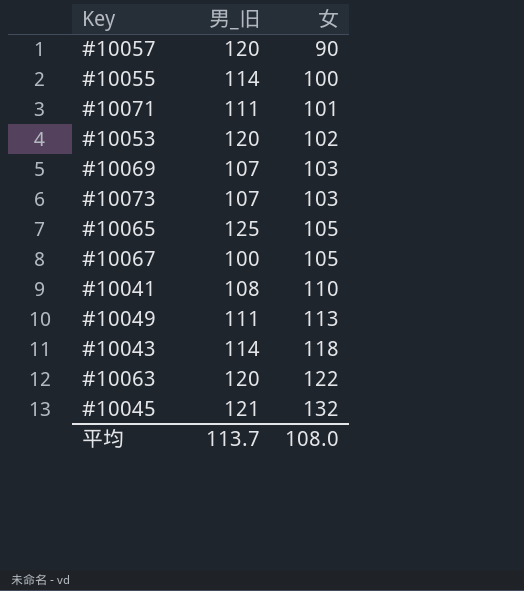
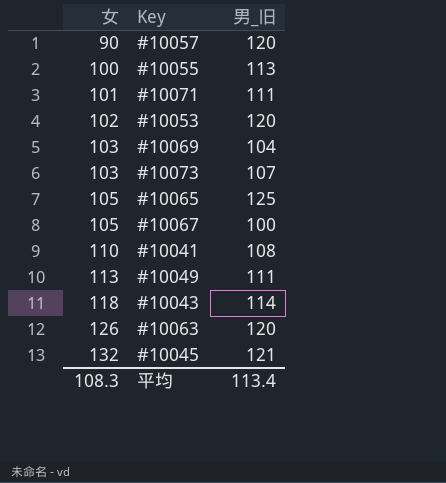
column 女 | position: 3 -> 1
#10055 | 男_旧: 114 -> 113
#10069 | 男_旧: 107 -> 104
#10063 | 女: 122 -> 126
平均 | 女: 108.0 -> 108.3
平均 | 男_旧: 113.7 -> 113.4

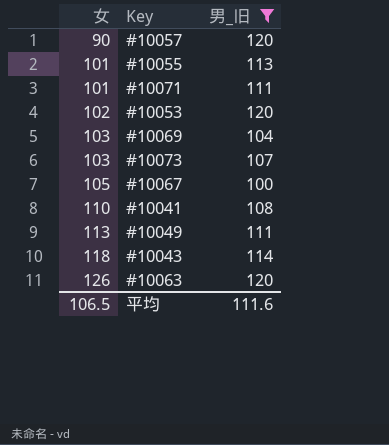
filter: none -> 男_旧 <= 120
#10055 | 女: 100 -> 101
平均 | 女: 108.3 -> 106.5
平均 | 男_旧: 113.4 -> 111.6

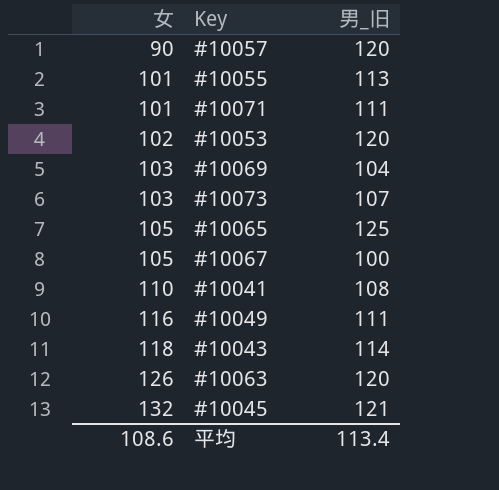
filter: 男_旧 <= 120 -> none
#10049 | 女: 113 -> 116
平均 | 女: 106.5 -> 108.6
平均 | 男_旧: 111.6 -> 113.4

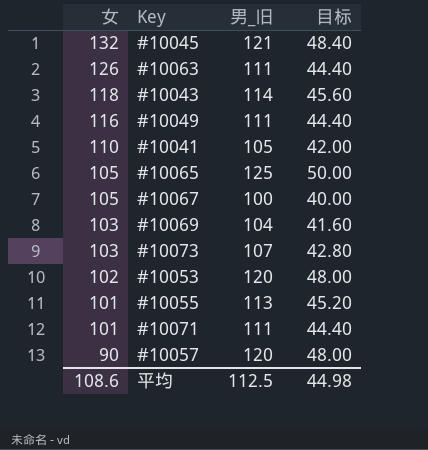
row order: 女 ascending -> 女 descending
column 目标 | formula: none -> [男_旧] * 0.4
#10063 | 男_旧: 120 -> 111
#10041 | 男_旧: 108 -> 105
平均 | 男_旧: 113.4 -> 112.5

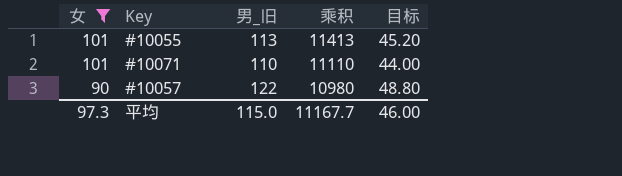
filter: none -> 女 <= 101
column 乘积 | formula: none -> [女] * [男_旧]
#10071 | 男_旧: 111 -> 110
#10071 | 目标: 44.40 -> 44.00
#10057 | 男_旧: 120 -> 122
#10057 | 目标: 48.00 -> 48.80
平均 | 女: 108.6 -> 97.3
平均 | 男_旧: 112.5 -> 115.0
平均 | 目标: 44.98 -> 46.00

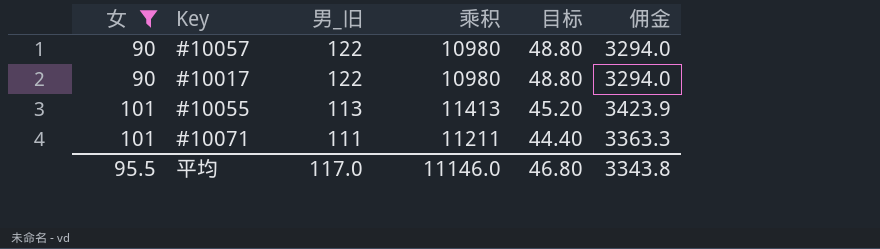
row order: 女 descending -> 女 ascending
column 佣金 | formula: none -> [乘积] * 0.3
row #10017: none -> 90 | 122 | 10980 | 48.80 | 3294.0
#10071 | 男_旧: 110 -> 111
#10071 | 乘积: 11110 -> 11211
#10071 | 目标: 44.00 -> 44.40
平均 | 女: 97.3 -> 95.5
平均 | 男_旧: 115.0 -> 117.0
平均 | 乘积: 11167.7 -> 11146.0
平均 | 目标: 46.00 -> 46.80

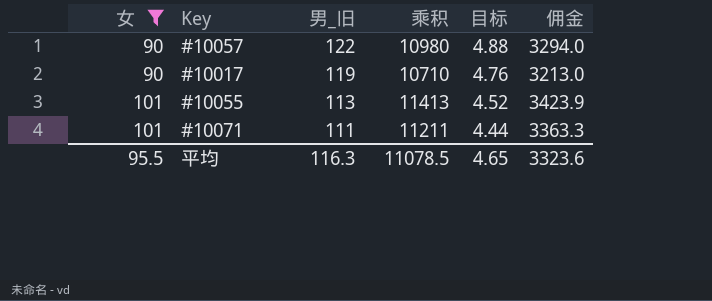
column 目标 | formula: [男_旧] * 0.4 -> [男_旧] * 0.04
#10017 | 男_旧: 122 -> 119
#10017 | 乘积: 10980 -> 10710
#10017 | 佣金: 3294.0 -> 3213.0
平均 | 男_旧: 117.0 -> 116.3
平均 | 乘积: 11146.0 -> 11078.5
平均 | 目标: 46.80 -> 4.65
平均 | 佣金: 3343.8 -> 3323.6

